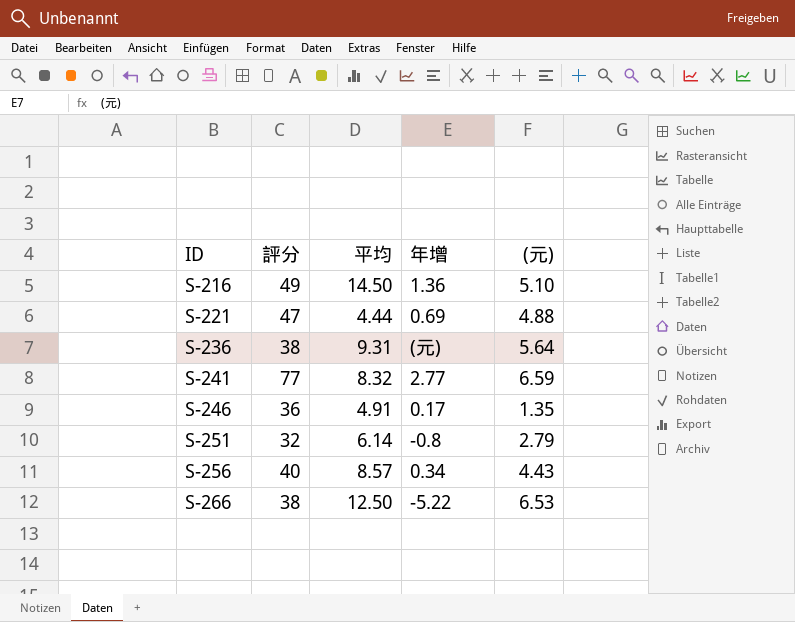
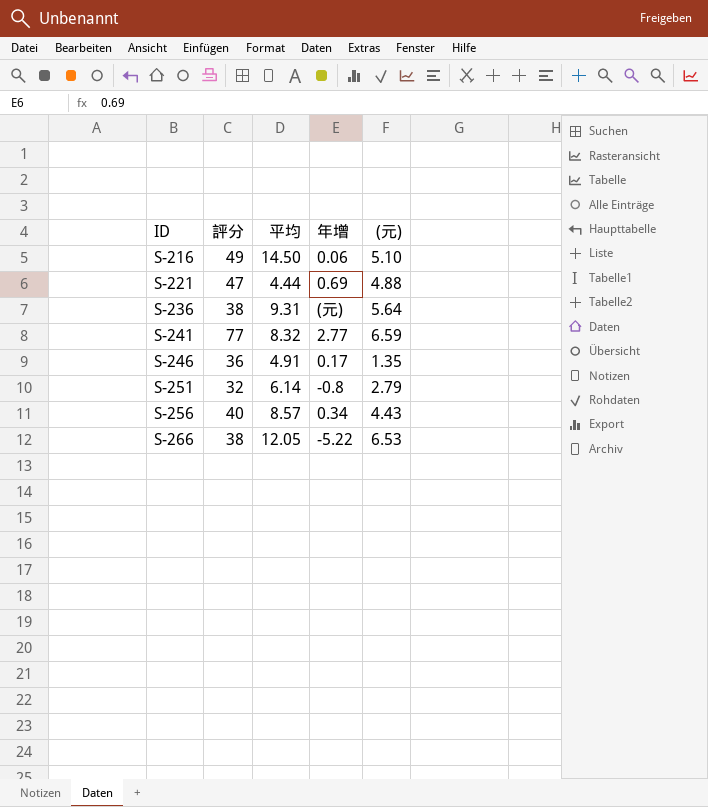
S-216 | 年增: 1.36 -> 0.06
S-266 | 平均: 12.50 -> 12.05

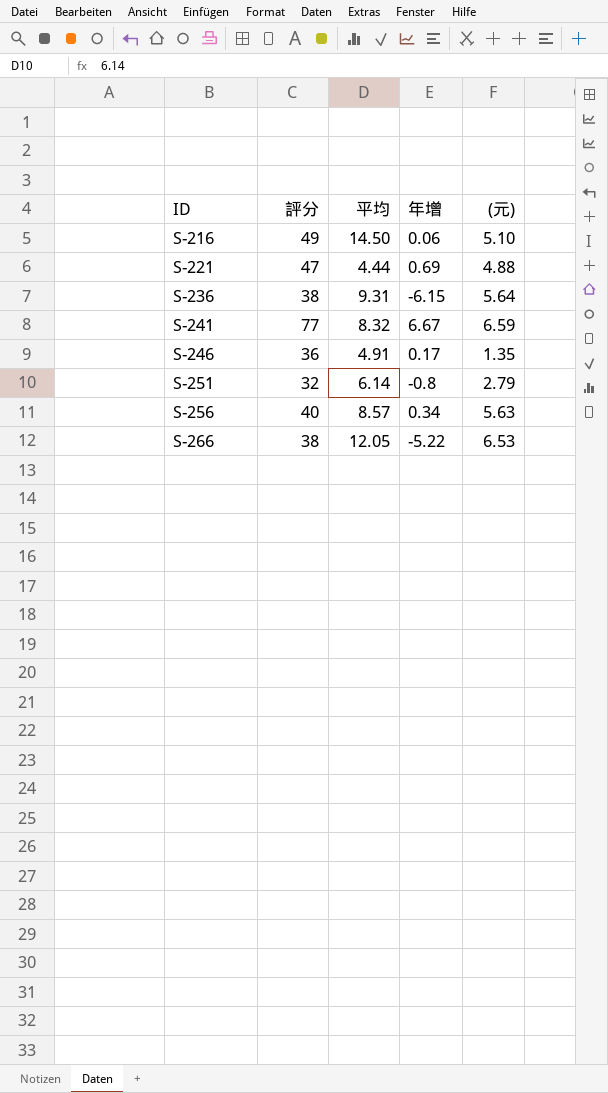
S-236 | 年增: (元) -> -6.15
S-241 | 年增: 2.77 -> 6.67
S-256 | (元): 4.43 -> 5.63

